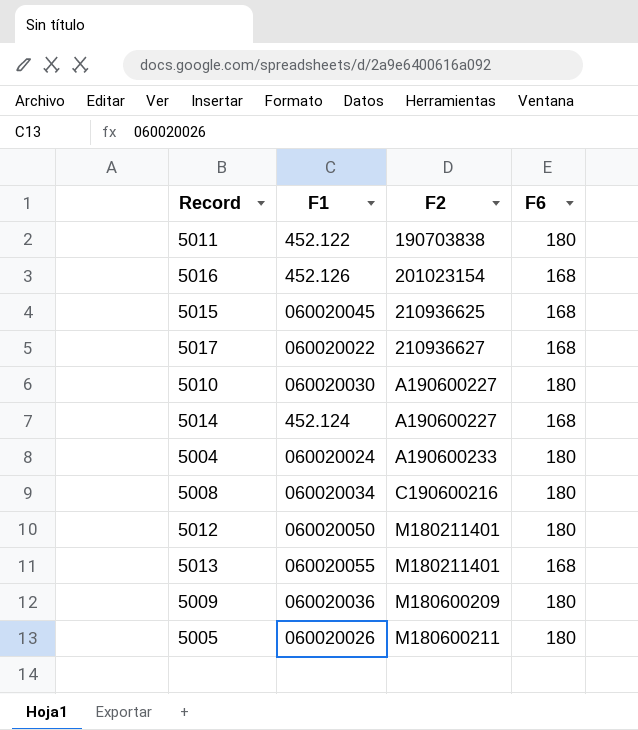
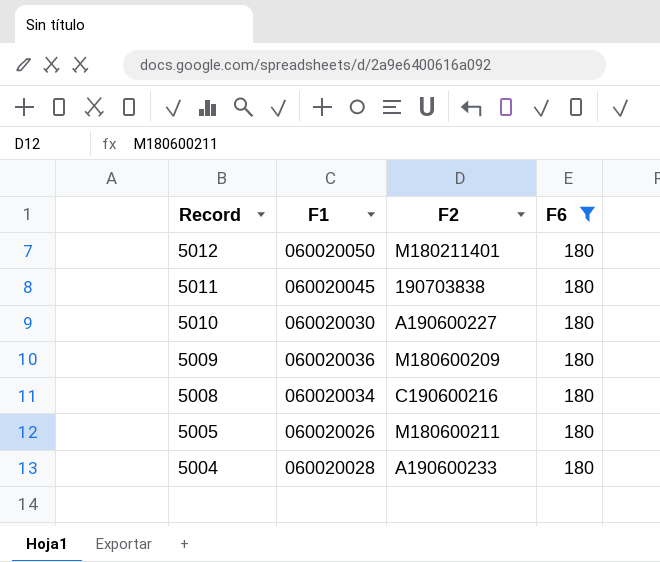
filter: none -> F6 = 180
row order: F2 ascending -> Record descending
5011 | F1: 452.122 -> 060020045
5004 | F1: 060020024 -> 060020028

